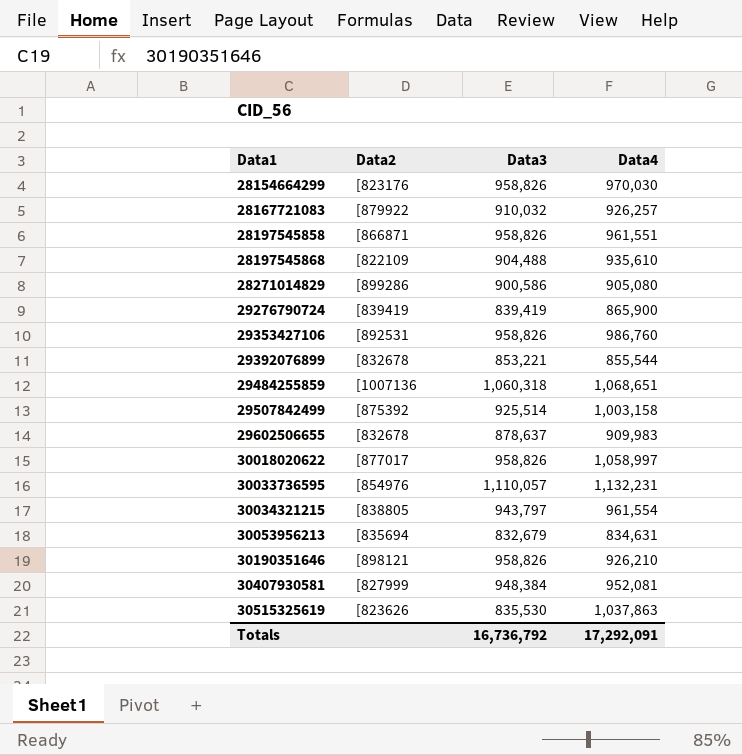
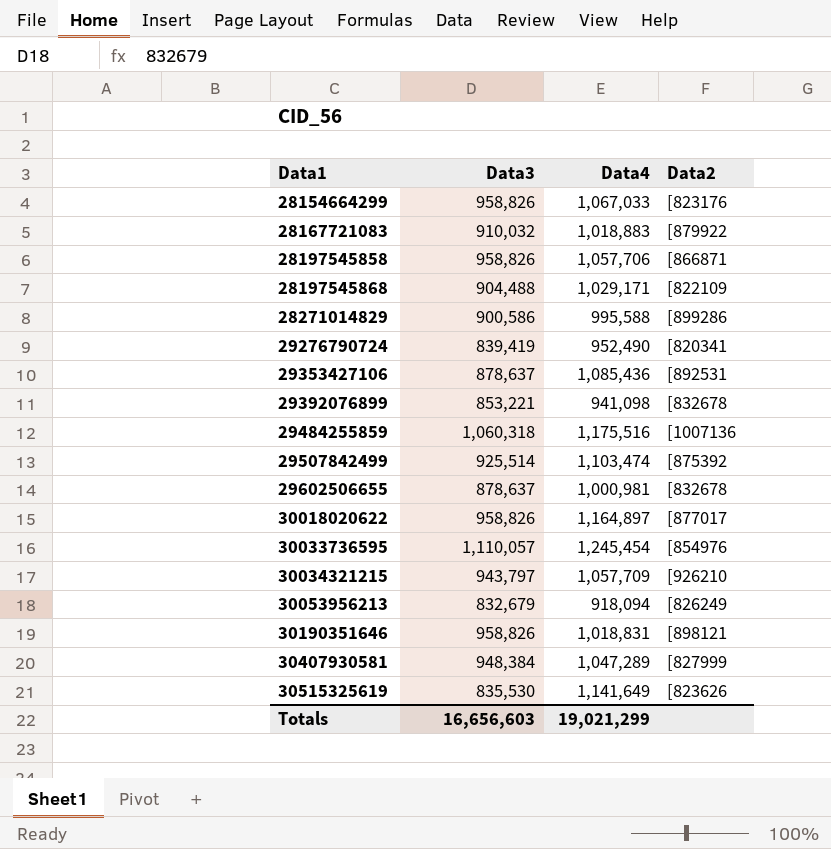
column Data2 | position: 2 -> 4
28154664299 | Data4: 970,030 -> 1,067,033
28167721083 | Data4: 926,257 -> 1,018,883
28197545858 | Data4: 961,551 -> 1,057,706
28197545868 | Data4: 935,610 -> 1,029,171
28271014829 | Data4: 905,080 -> 995,588
29276790724 | Data4: 865,900 -> 952,490
29276790724 | Data2: [839419 -> [820341
29353427106 | Data3: 958,826 -> 878,637
29353427106 | Data4: 986,760 -> 1,085,436
29392076899 | Data4: 855,544 -> 941,098
29484255859 | Data4: 1,068,651 -> 1,175,516
29507842499 | Data4: 1,003,158 -> 1,103,474
29602506655 | Data4: 909,983 -> 1,000,981
30018020622 | Data4: 1,058,997 -> 1,164,897
30033736595 | Data4: 1,132,231 -> 1,245,454
30034321215 | Data4: 961,554 -> 1,057,709
30034321215 | Data2: [838805 -> [926210
30053956213 | Data4: 834,631 -> 918,094
30053956213 | Data2: [835694 -> [826249
30190351646 | Data4: 926,210 -> 1,018,831
30407930581 | Data4: 952,081 -> 1,047,289
30515325619 | Data4: 1,037,863 -> 1,141,649
Totals | Data3: 16,736,792 -> 16,656,603
Totals | Data4: 17,292,091 -> 19,021,299

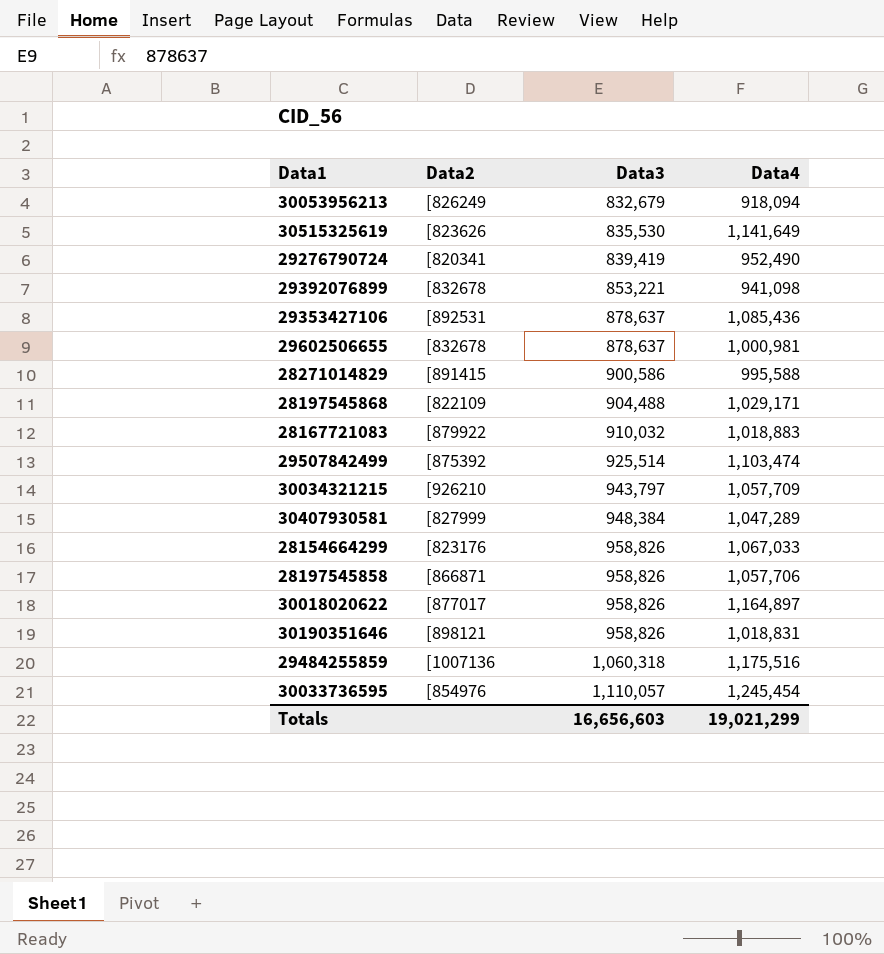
row order: Data1 ascending -> Data3 ascending
column Data2 | position: 4 -> 2
28271014829 | Data2: [899286 -> [891415

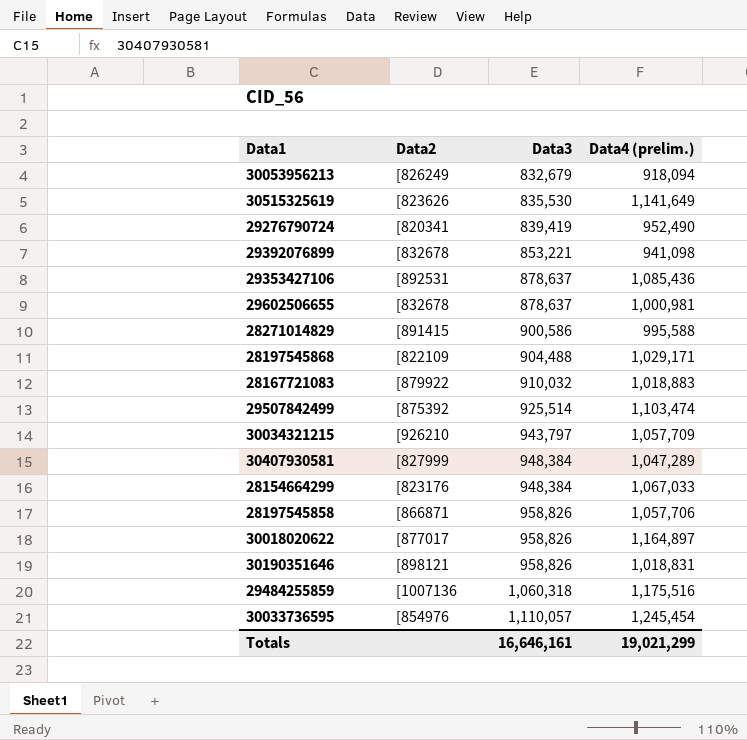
column name: Data4 -> Data4 (prelim.)
28154664299 | Data3: 958,826 -> 948,384
Totals | Data3: 16,656,603 -> 16,646,161

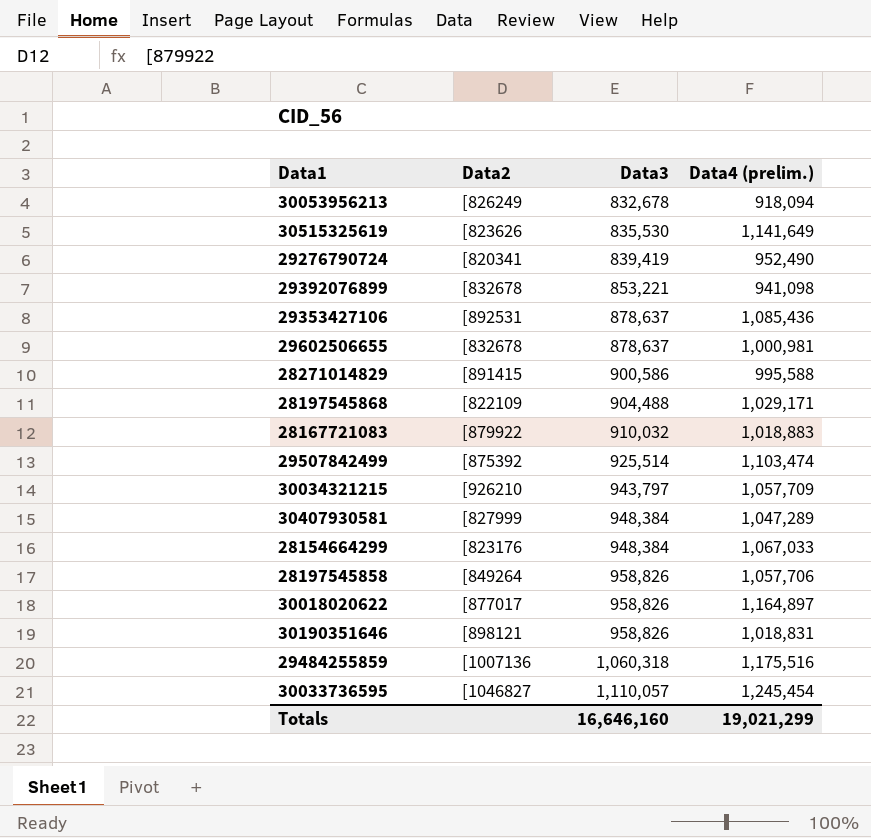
30053956213 | Data3: 832,679 -> 832,678
28197545858 | Data2: [866871 -> [849264
30033736595 | Data2: [854976 -> [1046827
Totals | Data3: 16,646,161 -> 16,646,160

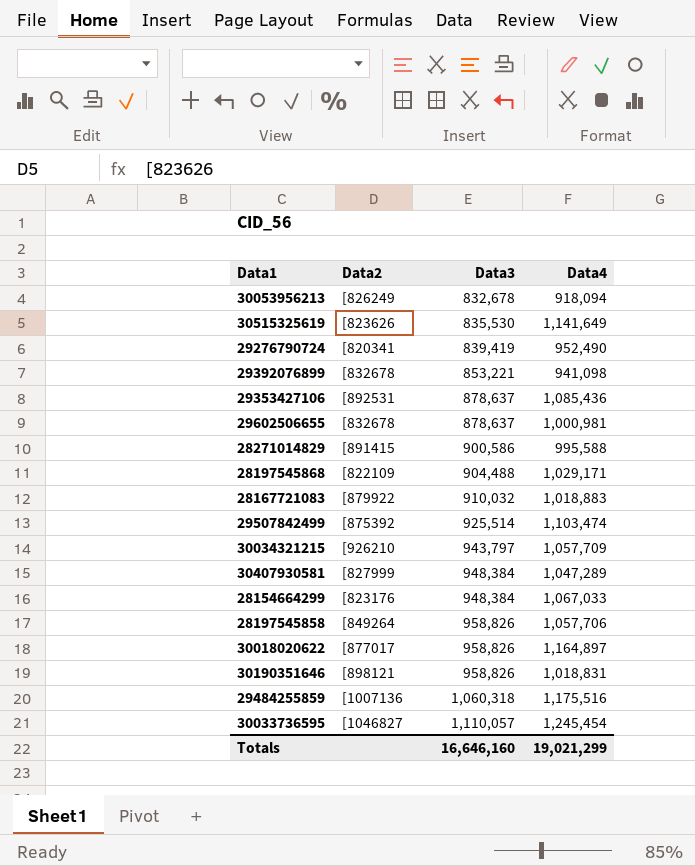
column name: Data4 (prelim.) -> Data4

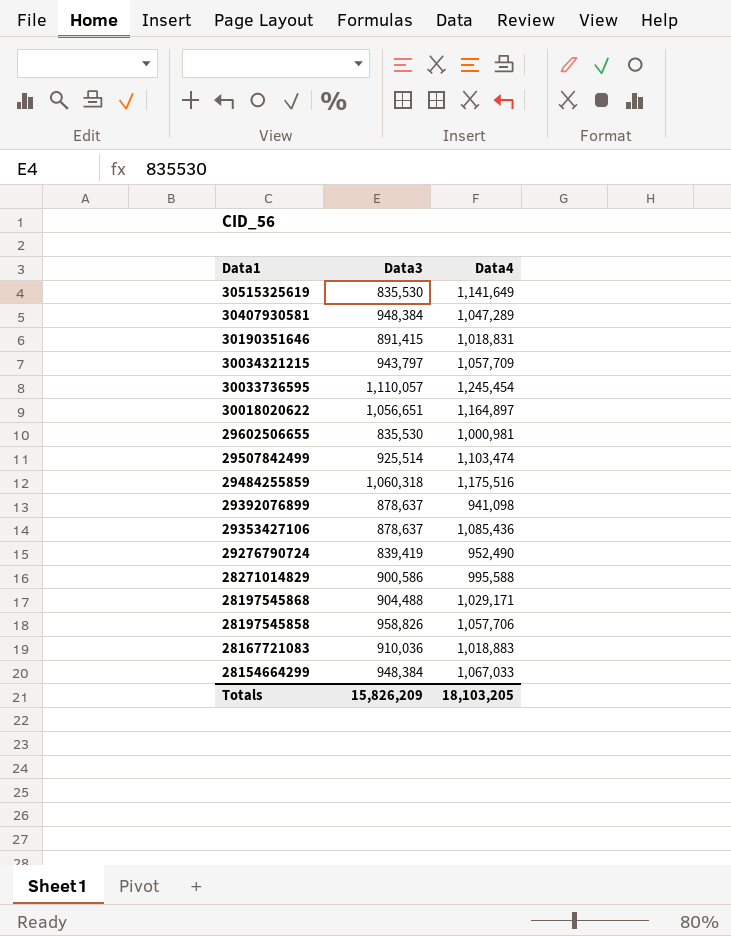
row order: Data3 ascending -> Data1 descending
column Data2 | position: 2 -> none
row 30053956213: [826249 | 832,678 | 918,094 -> none
30190351646 | Data3: 958,826 -> 891,415
30018020622 | Data3: 958,826 -> 1,056,651
29602506655 | Data3: 878,637 -> 835,530
29392076899 | Data3: 853,221 -> 878,637
28167721083 | Data3: 910,032 -> 910,036
Totals | Data3: 16,646,160 -> 15,826,209
Totals | Data4: 19,021,299 -> 18,103,205

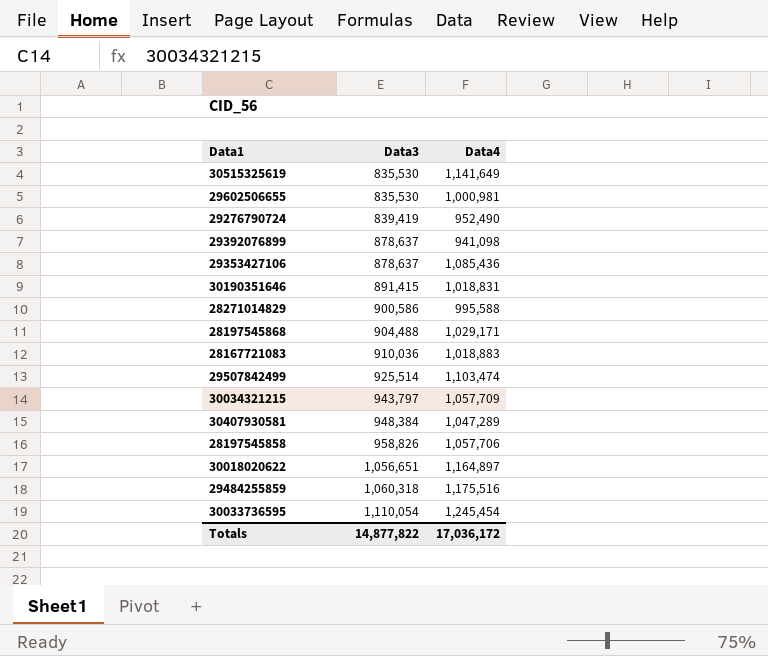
row order: Data1 descending -> Data3 ascending
row 28154664299: 948,384 | 1,067,033 -> none
30033736595 | Data3: 1,110,057 -> 1,110,054
Totals | Data3: 15,826,209 -> 14,877,822
Totals | Data4: 18,103,205 -> 17,036,172

